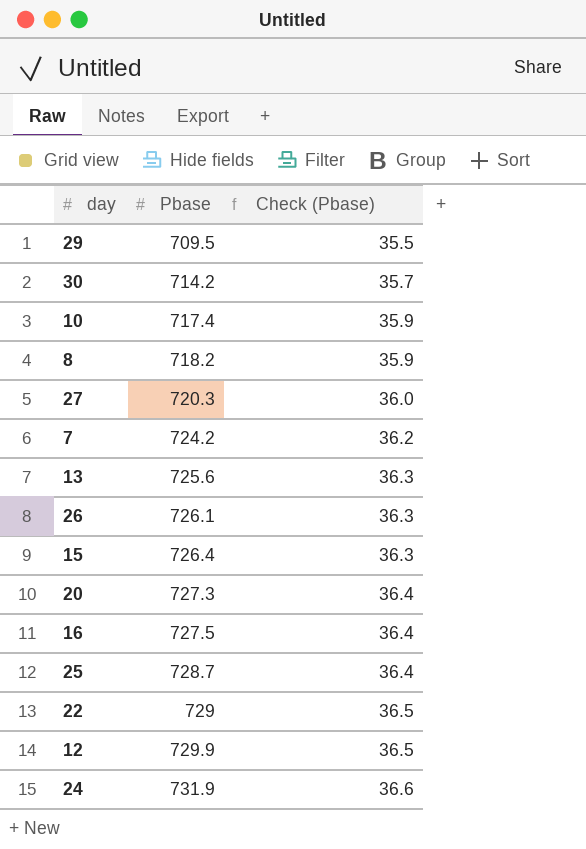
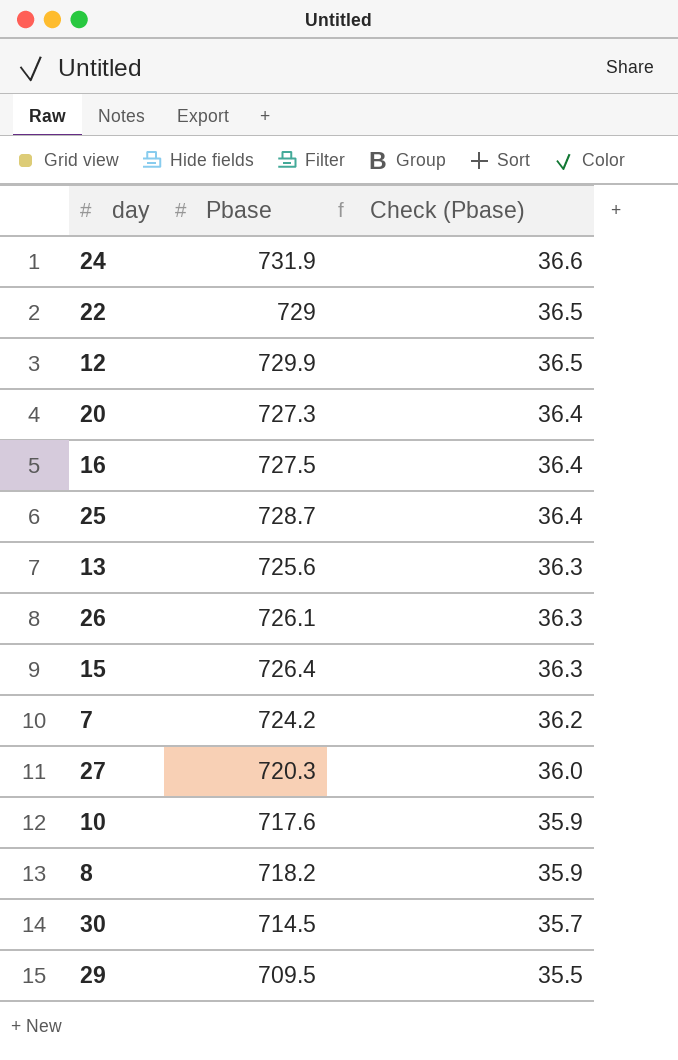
row order: Pbase ascending -> Check (Pbase) descending
10 | Pbase: 717.4 -> 717.6
30 | Pbase: 714.2 -> 714.5

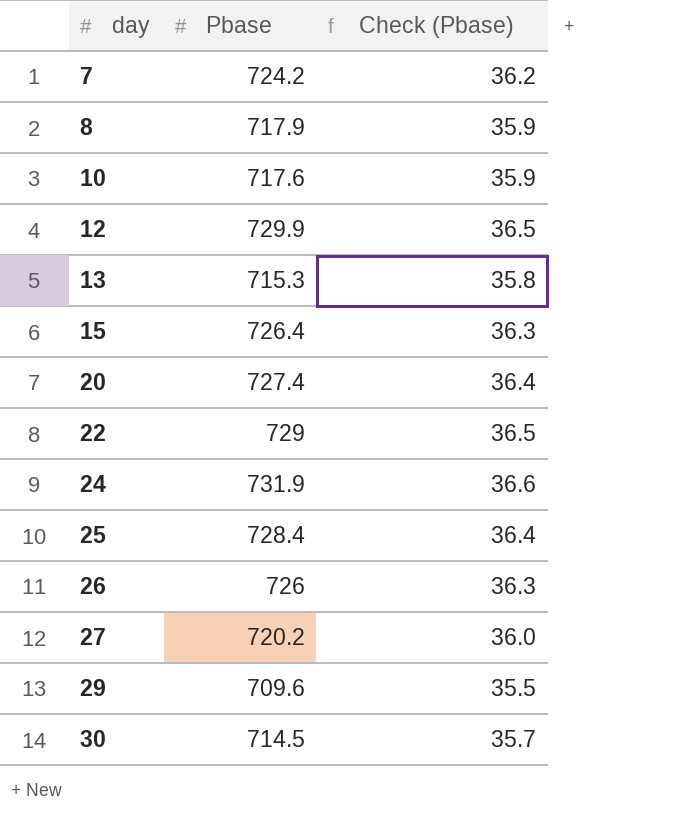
row order: Check (Pbase) descending -> day ascending
row 16: 727.5 | 36.4 -> none
8 | Pbase: 718.2 -> 717.9
13 | Pbase: 725.6 -> 715.3
13 | Check (Pbase): 36.3 -> 35.8
20 | Pbase: 727.3 -> 727.4
25 | Pbase: 728.7 -> 728.4
26 | Pbase: 726.1 -> 726
27 | Pbase: 720.3 -> 720.2
29 | Pbase: 709.5 -> 709.6

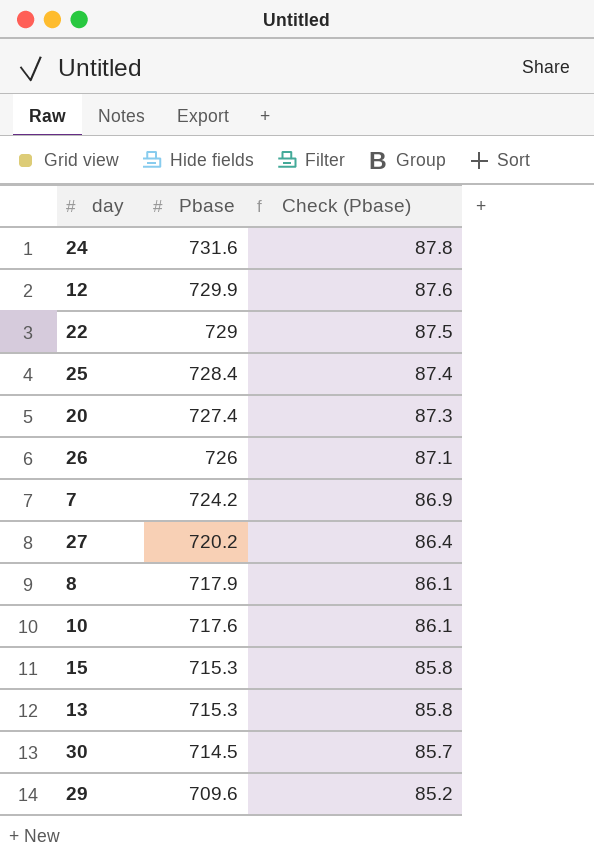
row order: day ascending -> Pbase descending
column Check (Pbase) | formula: [Pbase] * 0.05 -> [Pbase] * 0.12
24 | Pbase: 731.9 -> 731.6
15 | Pbase: 726.4 -> 715.3

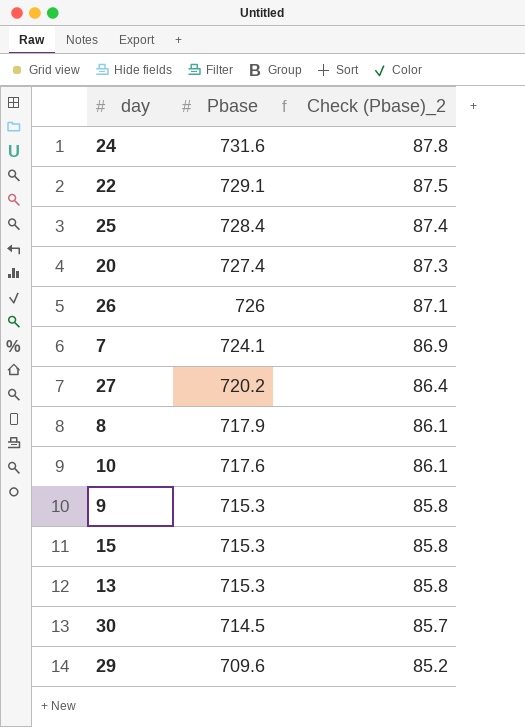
column name: Check (Pbase) -> Check (Pbase)_2
row 12: 729.9 | 87.6 -> none
22 | Pbase: 729 -> 729.1
7 | Pbase: 724.2 -> 724.1
row 9: none -> 715.3 | 85.8

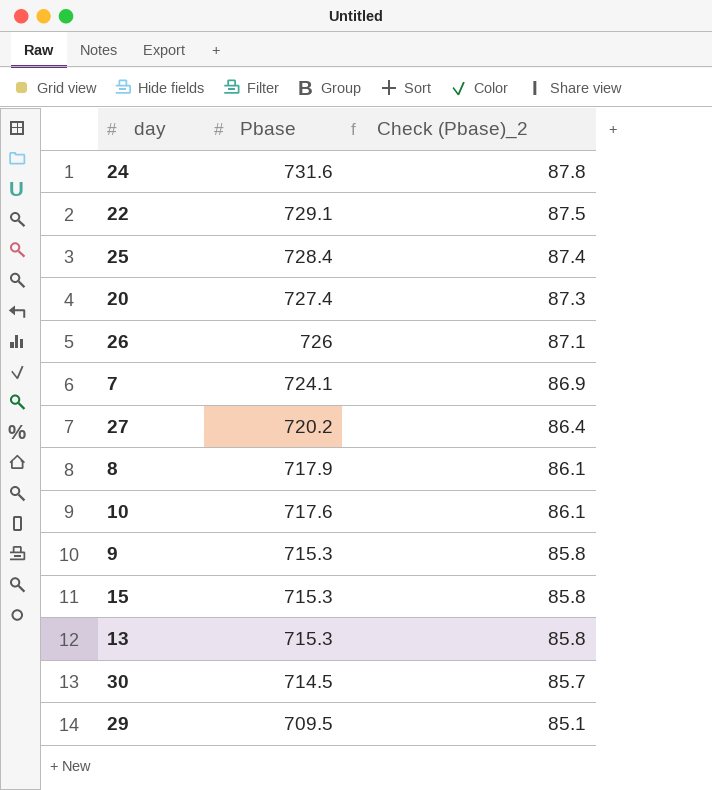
29 | Pbase: 709.6 -> 709.5
29 | Check (Pbase)_2: 85.2 -> 85.1

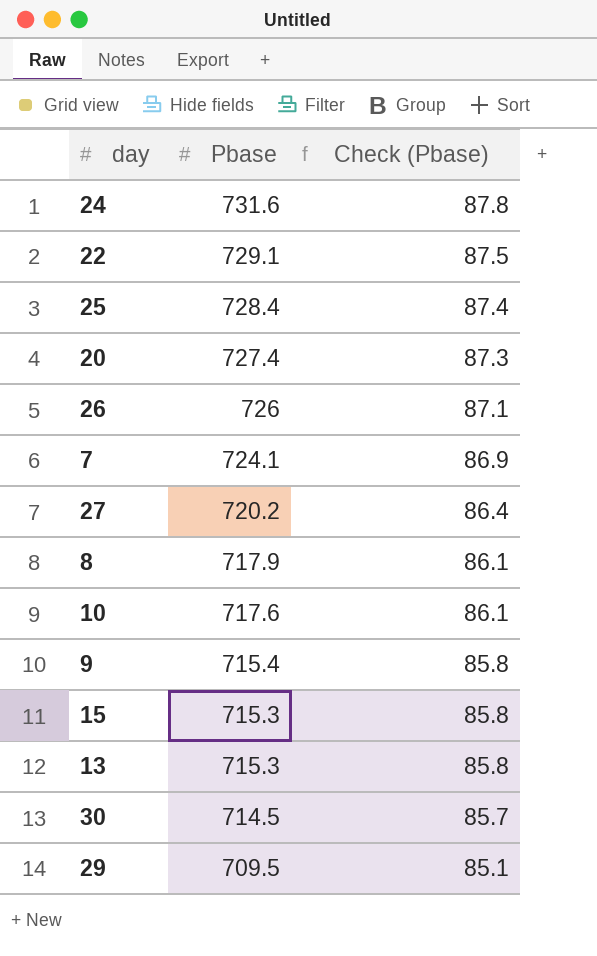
column name: Check (Pbase)_2 -> Check (Pbase)
9 | Pbase: 715.3 -> 715.4

